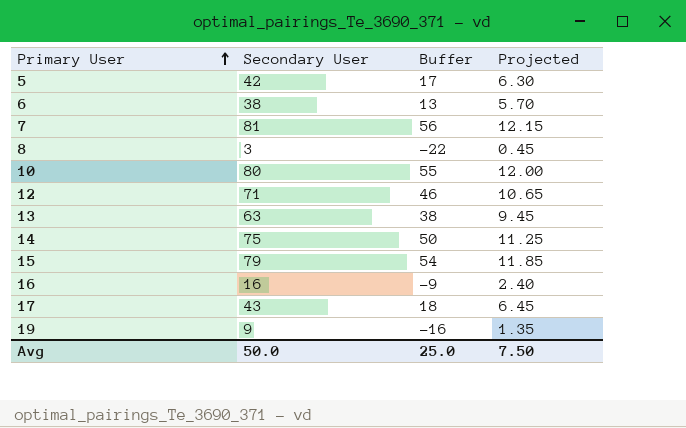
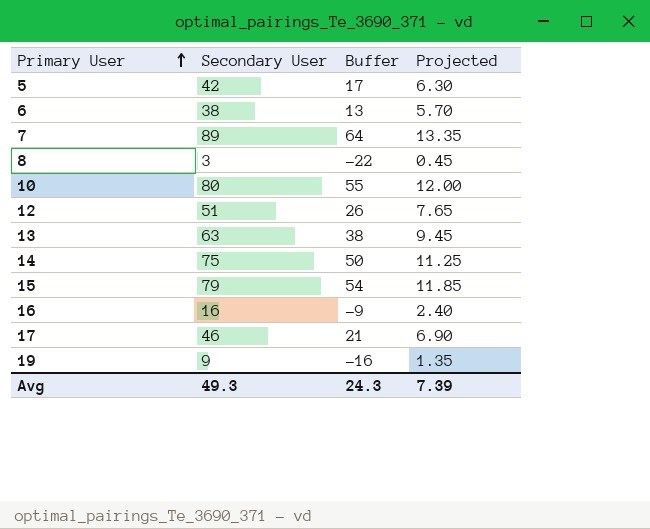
7 | Secondary User: 81 -> 89
7 | Buffer: 56 -> 64
7 | Projected: 12.15 -> 13.35
12 | Secondary User: 71 -> 51
12 | Buffer: 46 -> 26
12 | Projected: 10.65 -> 7.65
17 | Secondary User: 43 -> 46
17 | Buffer: 18 -> 21
17 | Projected: 6.45 -> 6.90
Avg | Secondary User: 50.0 -> 49.3
Avg | Buffer: 25.0 -> 24.3
Avg | Projected: 7.50 -> 7.39

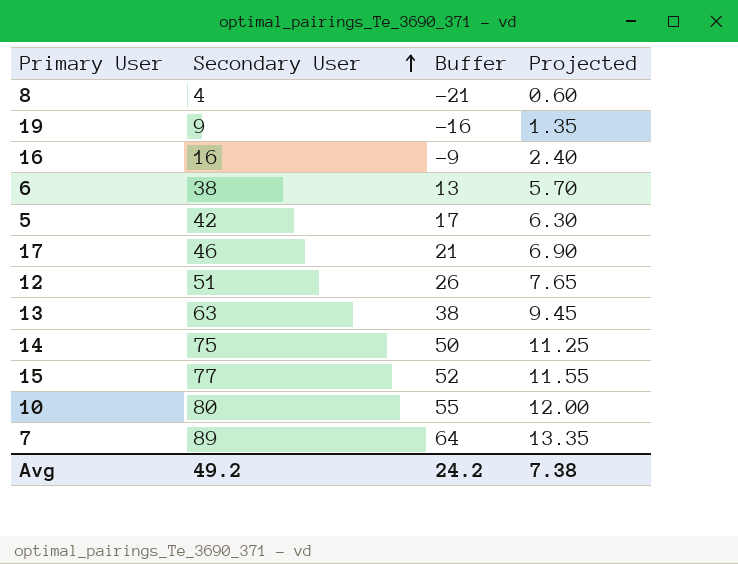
row order: Primary User ascending -> Secondary User ascending
8 | Secondary User: 3 -> 4
8 | Buffer: -22 -> -21
8 | Projected: 0.45 -> 0.60
15 | Secondary User: 79 -> 77
15 | Buffer: 54 -> 52
15 | Projected: 11.85 -> 11.55
Avg | Secondary User: 49.3 -> 49.2
Avg | Buffer: 24.3 -> 24.2
Avg | Projected: 7.39 -> 7.38

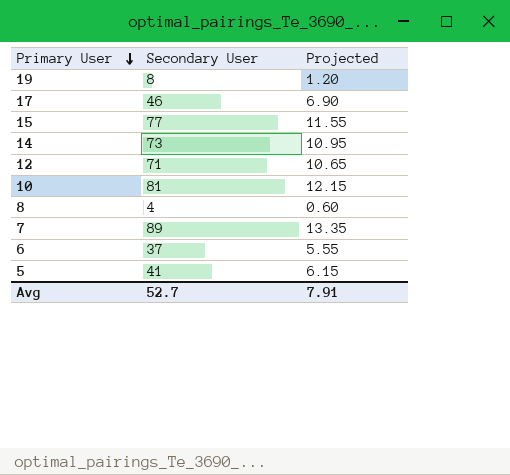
row order: Secondary User ascending -> Primary User descending
column Buffer | formula: [Secondary User] - 25 -> none
row 16: 16 | -9 | 2.40 -> none
row 13: 63 | 38 | 9.45 -> none
19 | Secondary User: 9 -> 8
19 | Projected: 1.35 -> 1.20
14 | Secondary User: 75 -> 73
14 | Projected: 11.25 -> 10.95
12 | Secondary User: 51 -> 71
12 | Projected: 7.65 -> 10.65
10 | Secondary User: 80 -> 81
10 | Projected: 12.00 -> 12.15
6 | Secondary User: 38 -> 37
6 | Projected: 5.70 -> 5.55
5 | Secondary User: 42 -> 41
5 | Projected: 6.30 -> 6.15
Avg | Secondary User: 49.2 -> 52.7
Avg | Projected: 7.38 -> 7.91

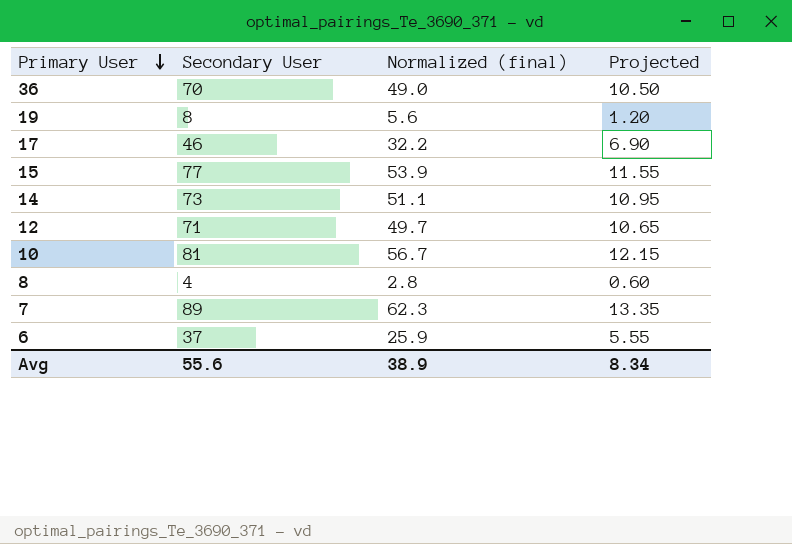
column Normalized (final) | formula: none -> [Secondary User] * 0.7
row 5: 41 | 6.15 -> none
row 36: none -> 70 | 49.0 | 10.50
Avg | Secondary User: 52.7 -> 55.6
Avg | Projected: 7.91 -> 8.34

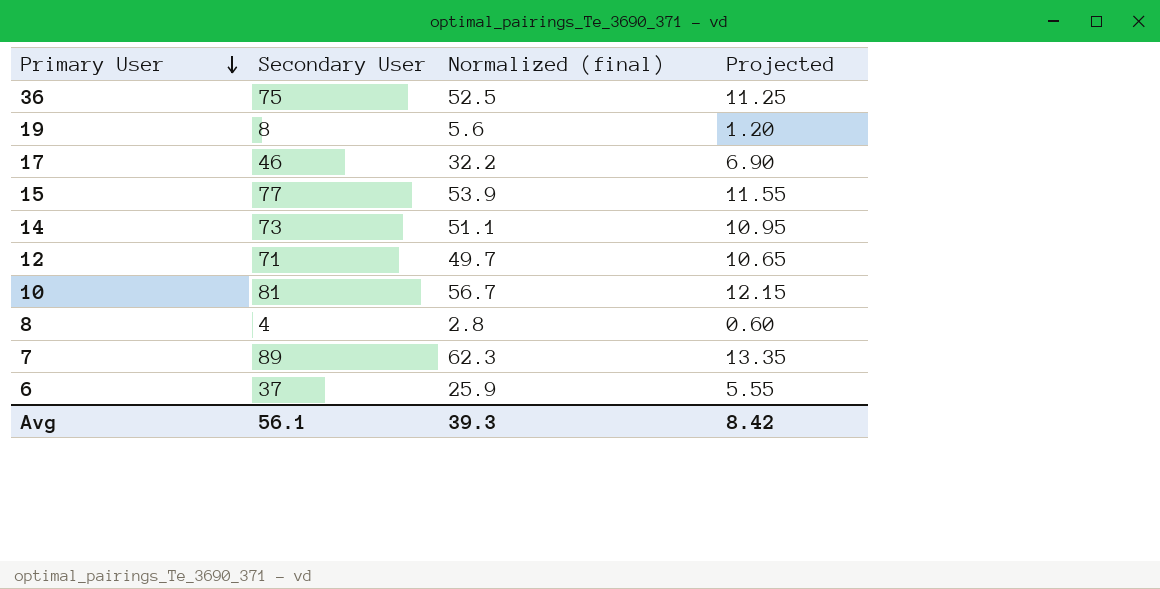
36 | Secondary User: 70 -> 75
36 | Normalized (final): 49.0 -> 52.5
36 | Projected: 10.50 -> 11.25
Avg | Secondary User: 55.6 -> 56.1
Avg | Normalized (final): 38.9 -> 39.3
Avg | Projected: 8.34 -> 8.42

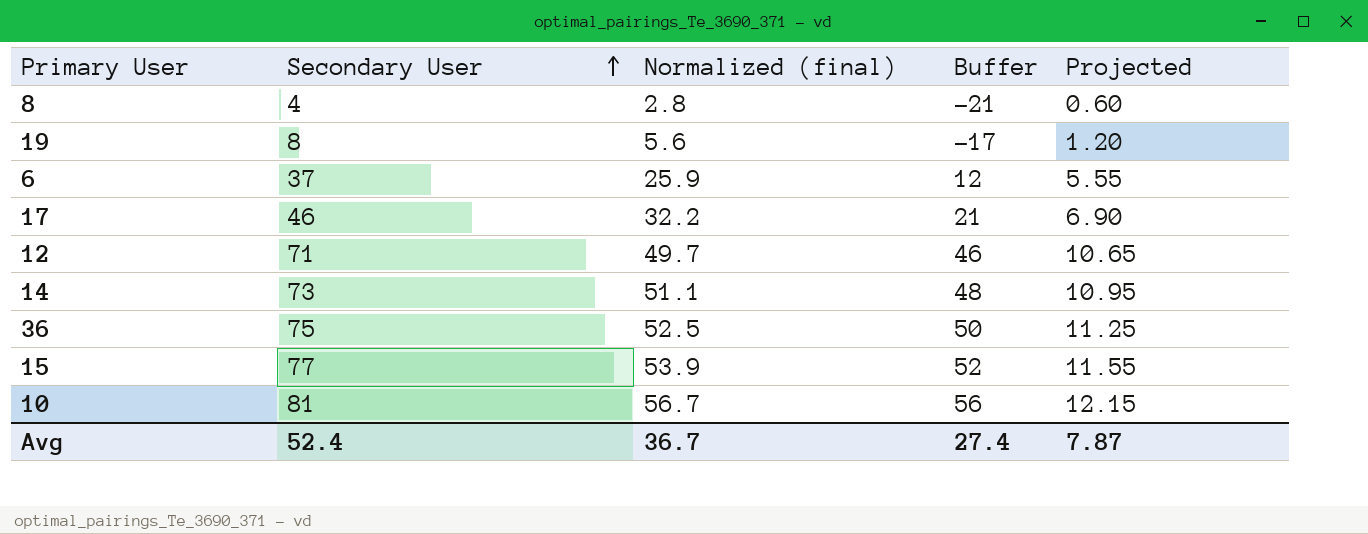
row order: Primary User descending -> Secondary User ascending
column Buffer | formula: none -> [Secondary User] - 25
row 7: 89 | 62.3 | 13.35 -> none
Avg | Secondary User: 56.1 -> 52.4
Avg | Normalized (final): 39.3 -> 36.7
Avg | Projected: 8.42 -> 7.87

